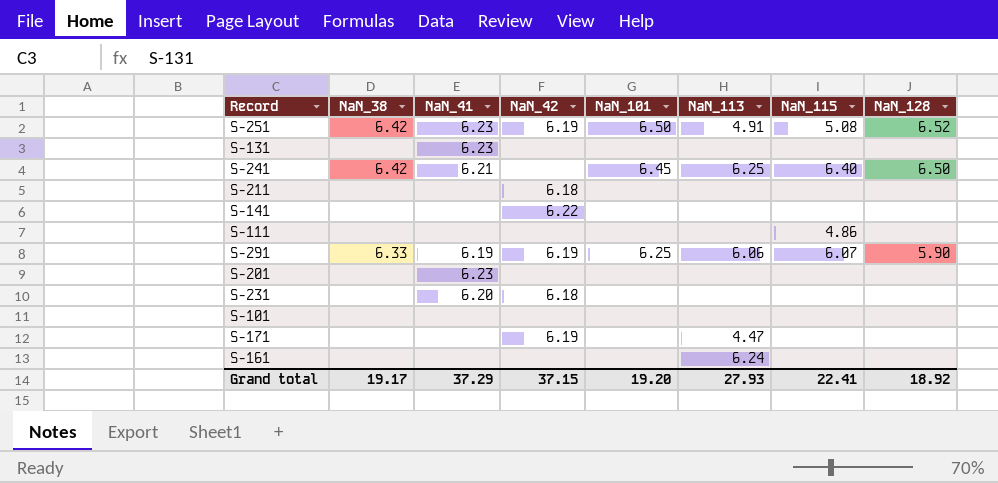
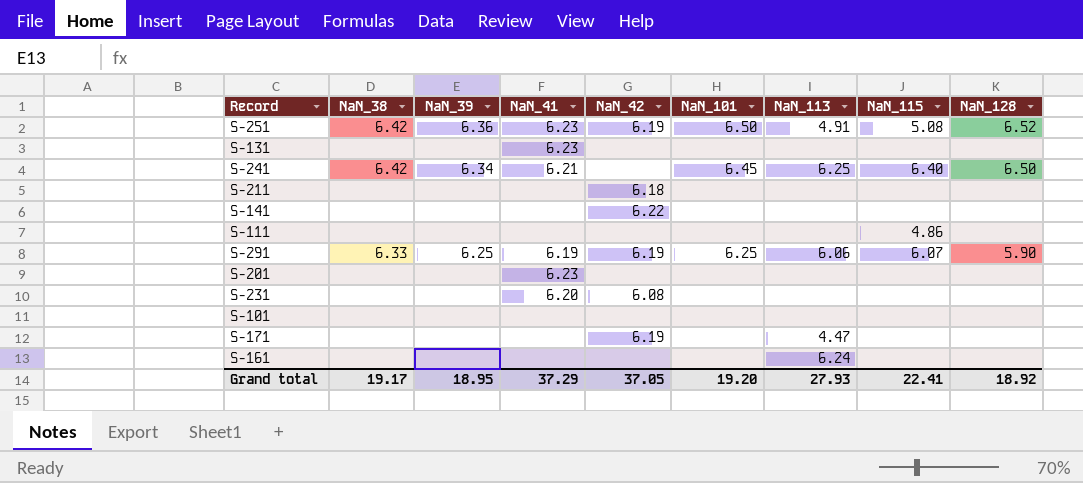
column NaN_39 | position: none -> 3
S-231 | NaN_42: 6.18 -> 6.08
Grand total | NaN_42: 37.15 -> 37.05

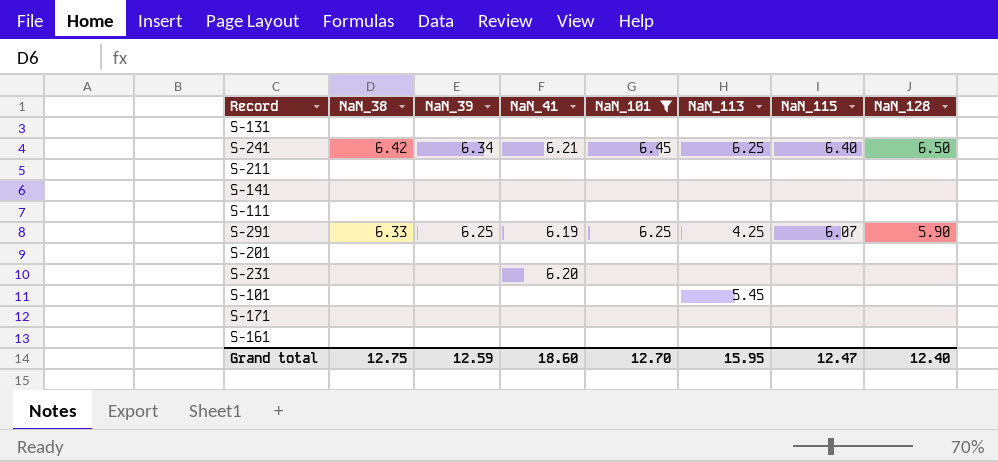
filter: none -> NaN_101 != 6.50
column NaN_42 | position: 5 -> none
S-131 | NaN_41: 6.23 -> none
S-111 | NaN_115: 4.86 -> none
S-291 | NaN_113: 6.06 -> 4.25
S-201 | NaN_41: 6.23 -> none
S-101 | NaN_113: none -> 5.45
S-171 | NaN_113: 4.47 -> none
S-161 | NaN_113: 6.24 -> none
Grand total | NaN_38: 19.17 -> 12.75
Grand total | NaN_39: 18.95 -> 12.59
Grand total | NaN_41: 37.29 -> 18.60
Grand total | NaN_101: 19.20 -> 12.70
Grand total | NaN_113: 27.93 -> 15.95
Grand total | NaN_115: 22.41 -> 12.47
Grand total | NaN_128: 18.92 -> 12.40

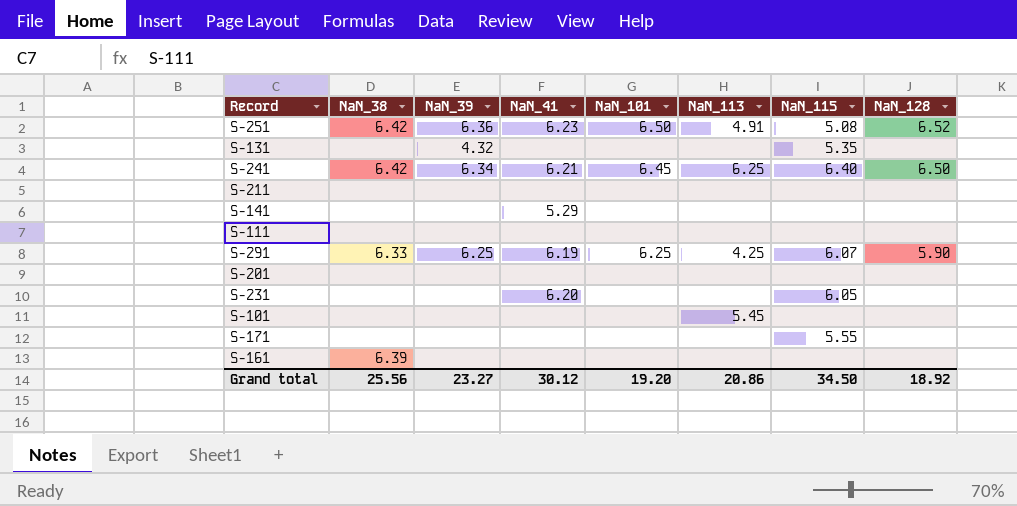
filter: NaN_101 != 6.50 -> none
S-131 | NaN_39: none -> 4.32
S-131 | NaN_115: none -> 5.35
S-141 | NaN_41: none -> 5.29
S-231 | NaN_115: none -> 6.05
S-171 | NaN_115: none -> 5.55
S-161 | NaN_38: none -> 6.39
Grand total | NaN_38: 12.75 -> 25.56
Grand total | NaN_39: 12.59 -> 23.27
Grand total | NaN_41: 18.60 -> 30.12
Grand total | NaN_101: 12.70 -> 19.20
Grand total | NaN_113: 15.95 -> 20.86
Grand total | NaN_115: 12.47 -> 34.50
Grand total | NaN_128: 12.40 -> 18.92

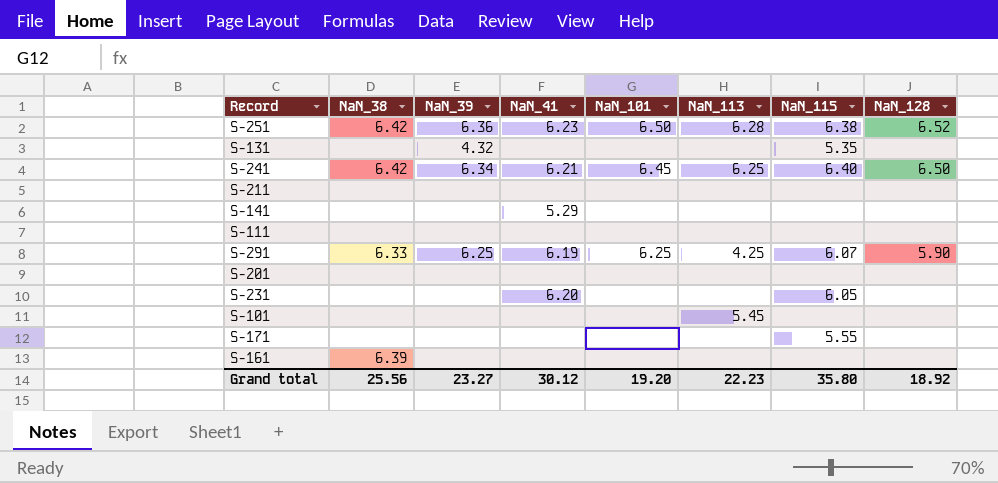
S-251 | NaN_113: 4.91 -> 6.28
S-251 | NaN_115: 5.08 -> 6.38
Grand total | NaN_113: 20.86 -> 22.23
Grand total | NaN_115: 34.50 -> 35.80

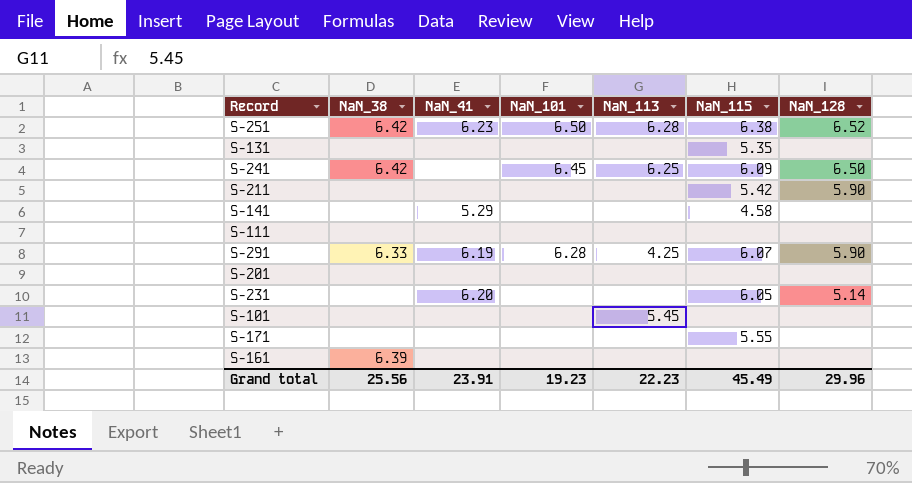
column NaN_39 | position: 3 -> none
S-241 | NaN_41: 6.21 -> none
S-241 | NaN_115: 6.40 -> 6.09
S-211 | NaN_115: none -> 5.42
S-211 | NaN_128: none -> 5.90
S-141 | NaN_115: none -> 4.58
S-291 | NaN_101: 6.25 -> 6.28
S-231 | NaN_128: none -> 5.14
Grand total | NaN_41: 30.12 -> 23.91
Grand total | NaN_101: 19.20 -> 19.23
Grand total | NaN_115: 35.80 -> 45.49
Grand total | NaN_128: 18.92 -> 29.96

